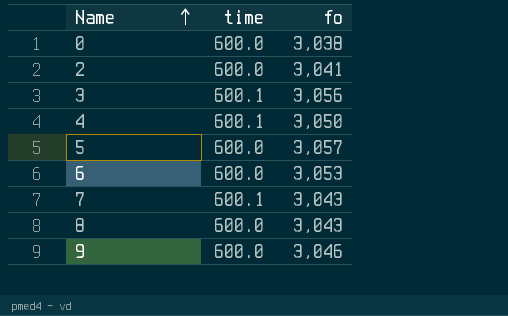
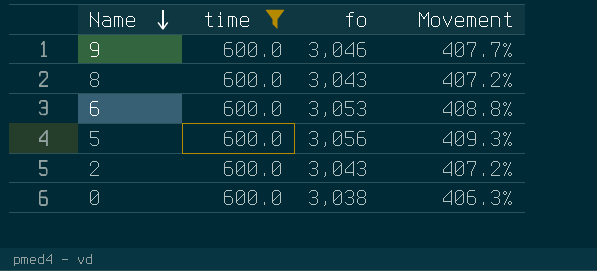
filter: none -> time = 600.0
row order: Name ascending -> Name descending
column Movement | formula: none -> ([fo] - [time]) / [time]
5 | fo: 3,057 -> 3,056
2 | fo: 3,041 -> 3,043

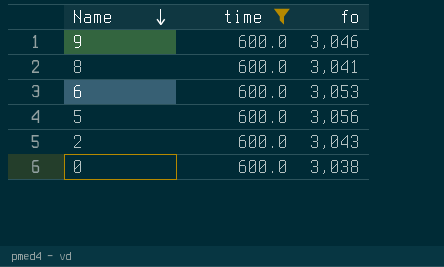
column Movement | formula: ([fo] - [time]) / [time] -> none
8 | fo: 3,043 -> 3,041

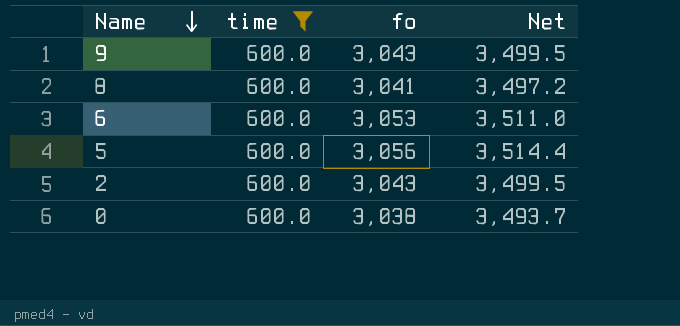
column Net | formula: none -> [fo] * 1.15
9 | fo: 3,046 -> 3,043

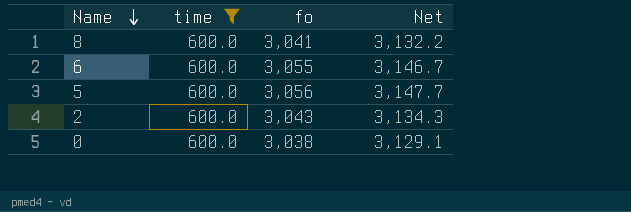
column Net | formula: [fo] * 1.15 -> [fo] * 1.03
row 9: 600.0 | 3,043 | 3,499.5 -> none
6 | fo: 3,053 -> 3,055

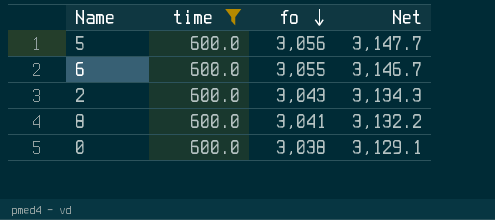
row order: Name descending -> fo descending

